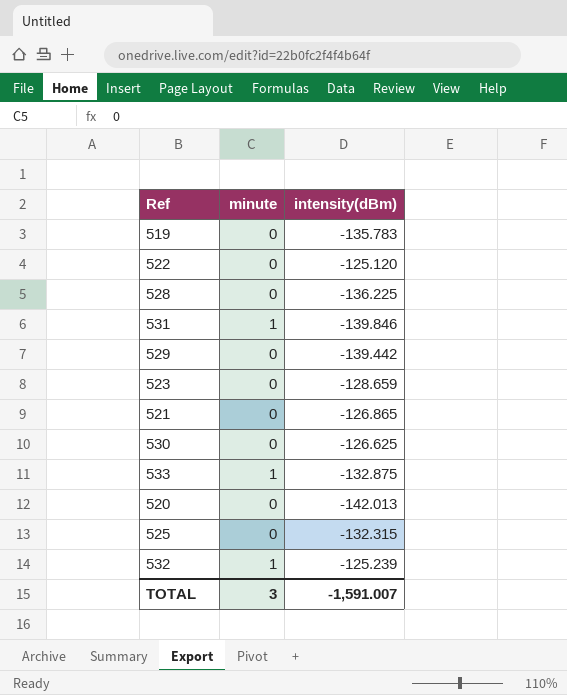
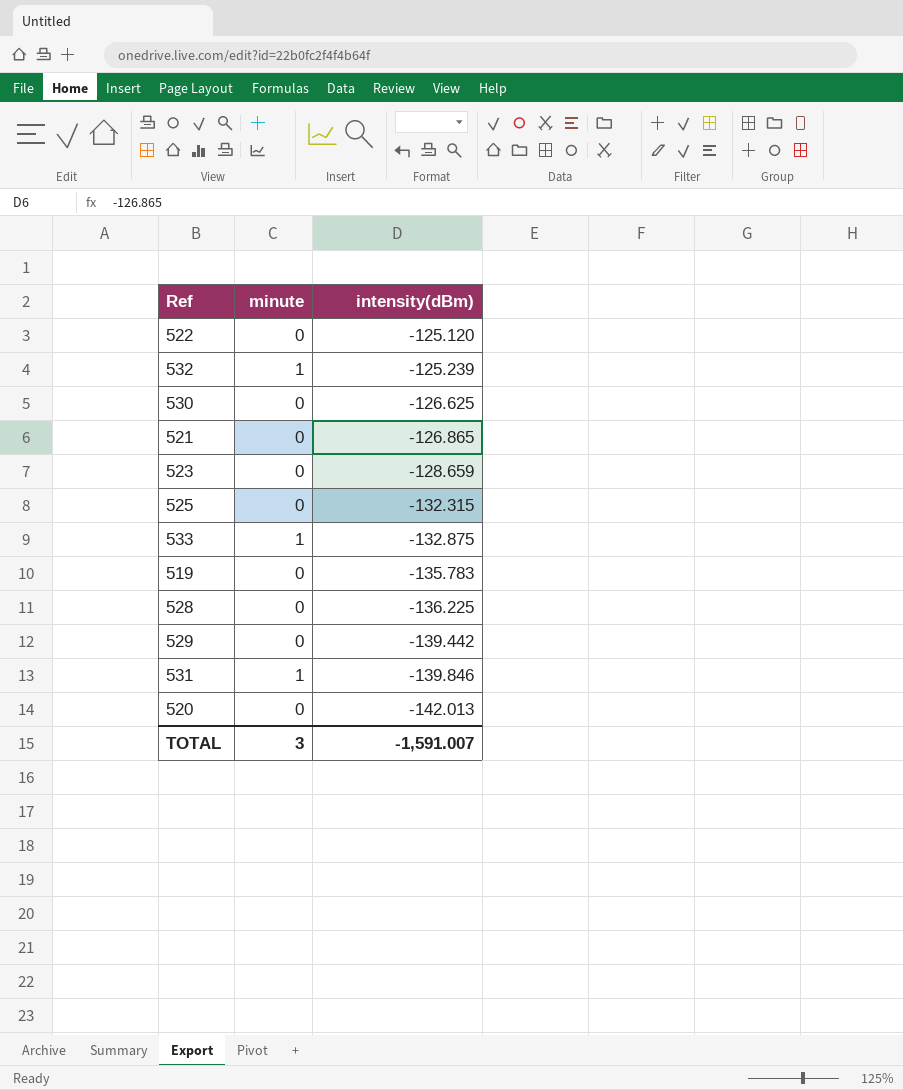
row order: none -> intensity(dBm) descending

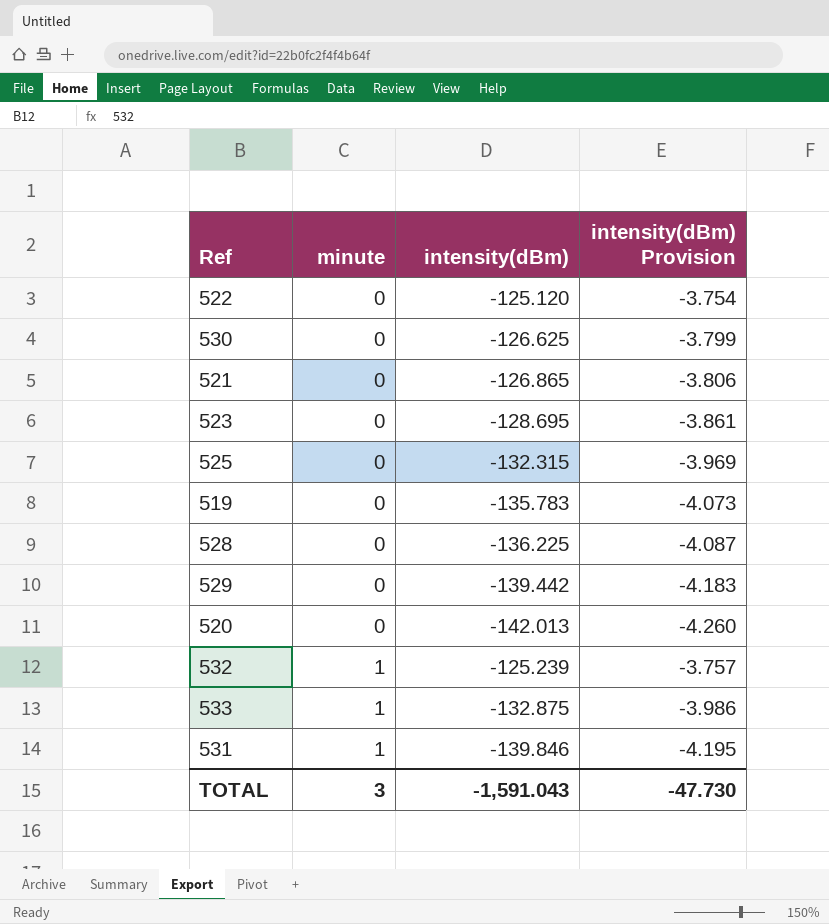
row order: intensity(dBm) descending -> minute ascending
column intensity(dBm) Provision | formula: none -> [intensity(dBm)] * 0.03
523 | intensity(dBm): -128.659 -> -128.695
TOTAL | intensity(dBm): -1,591.007 -> -1,591.043

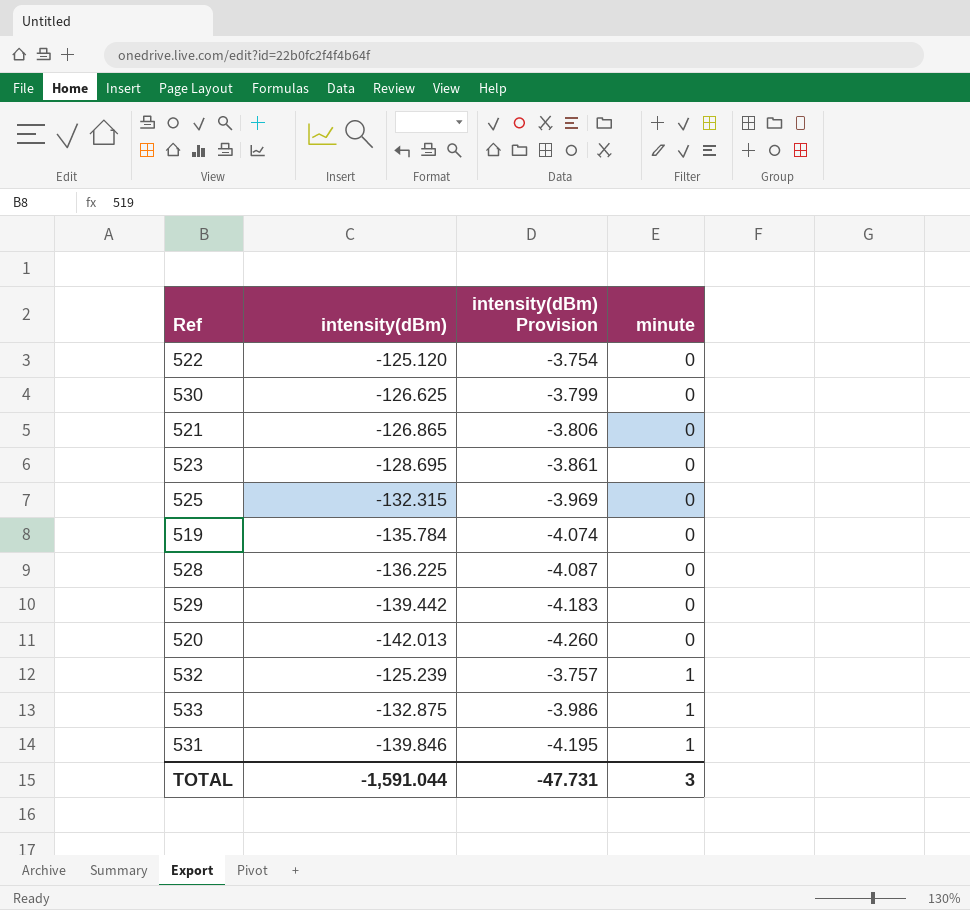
column minute | position: 2 -> 4
519 | intensity(dBm): -135.783 -> -135.784
519 | intensity(dBm) Provision: -4.073 -> -4.074
TOTAL | intensity(dBm): -1,591.043 -> -1,591.044
TOTAL | intensity(dBm) Provision: -47.730 -> -47.731

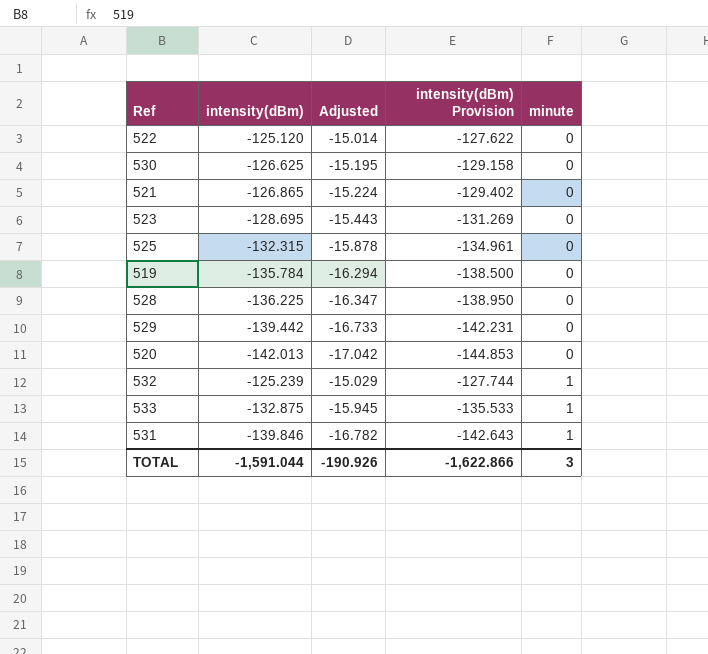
column Adjusted | formula: none -> [intensity(dBm)] * 0.12
column intensity(dBm) Provision | formula: [intensity(dBm)] * 0.03 -> [intensity(dBm)] * 1.02
TOTAL | intensity(dBm) Provision: -47.731 -> -1,622.866

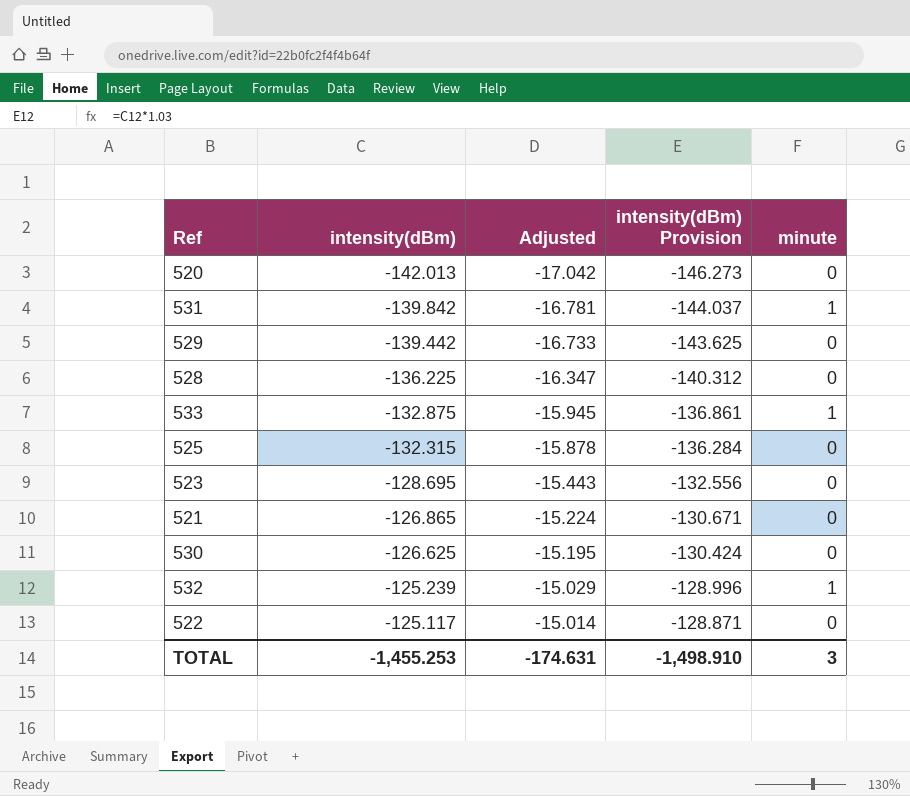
row order: minute ascending -> intensity(dBm) ascending
column intensity(dBm) Provision | formula: [intensity(dBm)] * 1.02 -> [intensity(dBm)] * 1.03
row 519: -135.784 | -16.294 | -138.500 | 0 -> none
531 | intensity(dBm): -139.846 -> -139.842
531 | Adjusted: -16.782 -> -16.781
522 | intensity(dBm): -125.120 -> -125.117
TOTAL | intensity(dBm): -1,591.044 -> -1,455.253
TOTAL | Adjusted: -190.926 -> -174.631
TOTAL | intensity(dBm) Provision: -1,622.866 -> -1,498.910

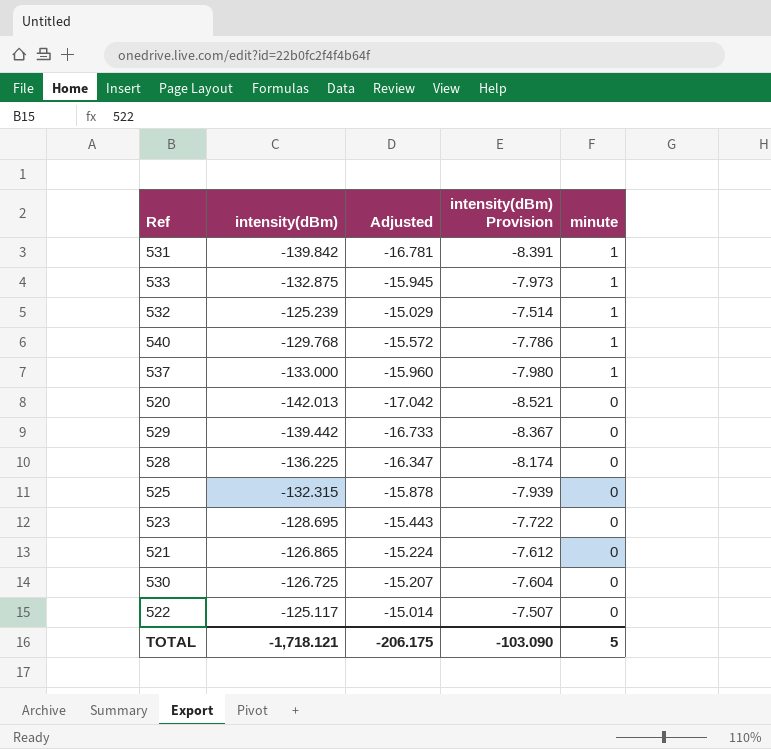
row order: intensity(dBm) ascending -> minute descending
column intensity(dBm) Provision | formula: [intensity(dBm)] * 1.03 -> [intensity(dBm)] * 0.06
row 540: none -> -129.768 | -15.572 | -7.786 | 1
row 537: none -> -133.000 | -15.960 | -7.980 | 1
530 | intensity(dBm): -126.625 -> -126.725
530 | Adjusted: -15.195 -> -15.207
TOTAL | intensity(dBm): -1,455.253 -> -1,718.121
TOTAL | Adjusted: -174.631 -> -206.175
TOTAL | intensity(dBm) Provision: -1,498.910 -> -103.090
TOTAL | minute: 3 -> 5

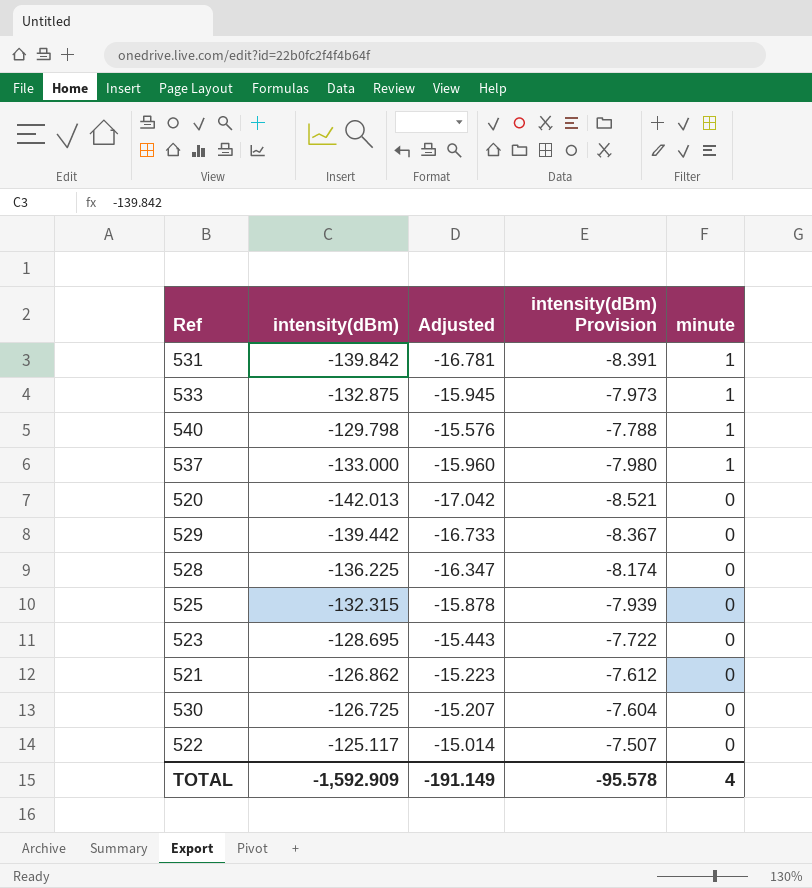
row 532: -125.239 | -15.029 | -7.514 | 1 -> none
540 | intensity(dBm): -129.768 -> -129.798
540 | Adjusted: -15.572 -> -15.576
540 | intensity(dBm) Provision: -7.786 -> -7.788
521 | intensity(dBm): -126.865 -> -126.862
521 | Adjusted: -15.224 -> -15.223
TOTAL | intensity(dBm): -1,718.121 -> -1,592.909
TOTAL | Adjusted: -206.175 -> -191.149
TOTAL | intensity(dBm) Provision: -103.090 -> -95.578
TOTAL | minute: 5 -> 4

